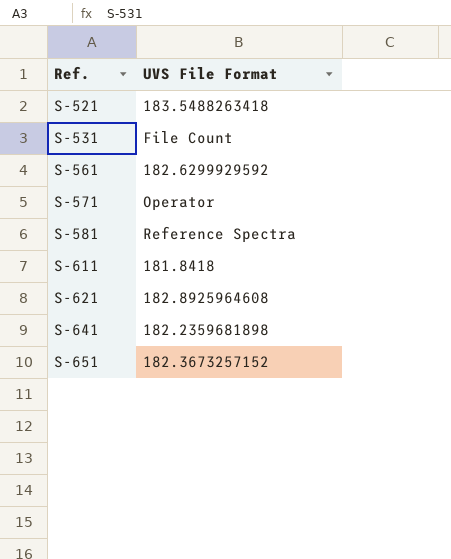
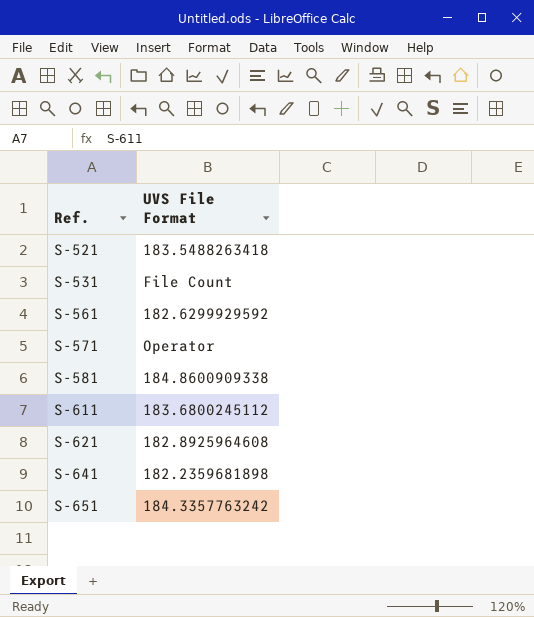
S-581 | UVS File Format: Reference Spectra -> 184.8600909338
S-611 | UVS File Format: 181.8418 -> 183.6800245112
S-651 | UVS File Format: 182.3673257152 -> 184.3357763242

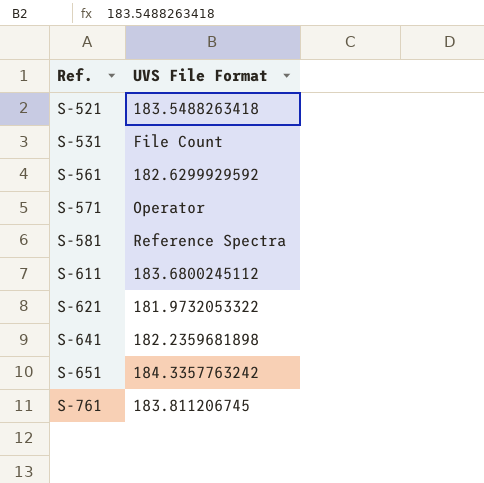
S-581 | UVS File Format: 184.8600909338 -> Reference Spectra
S-621 | UVS File Format: 182.8925964608 -> 181.9732053322
row S-761: none -> 183.811206745

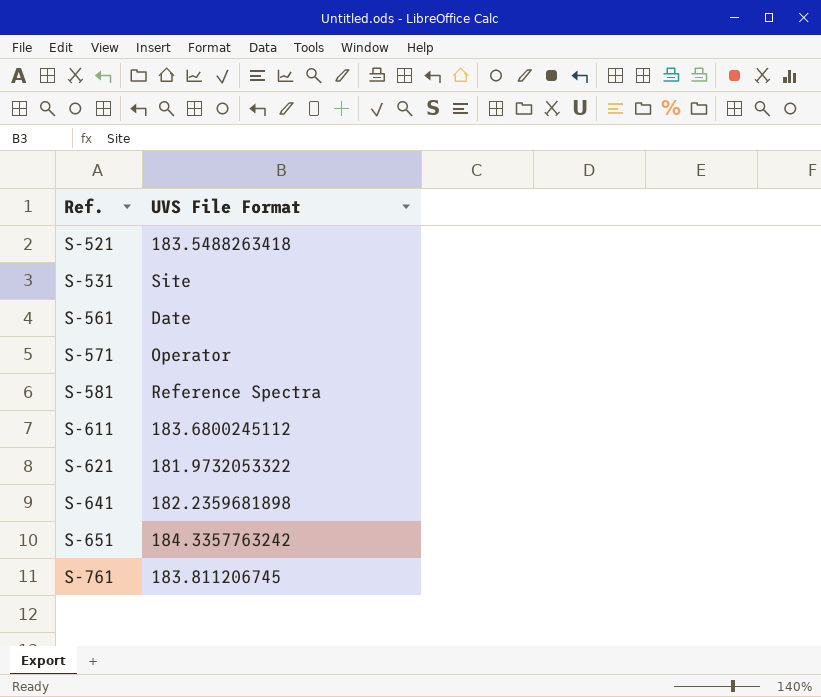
S-531 | UVS File Format: File Count -> Site
S-561 | UVS File Format: 182.6299929592 -> Date

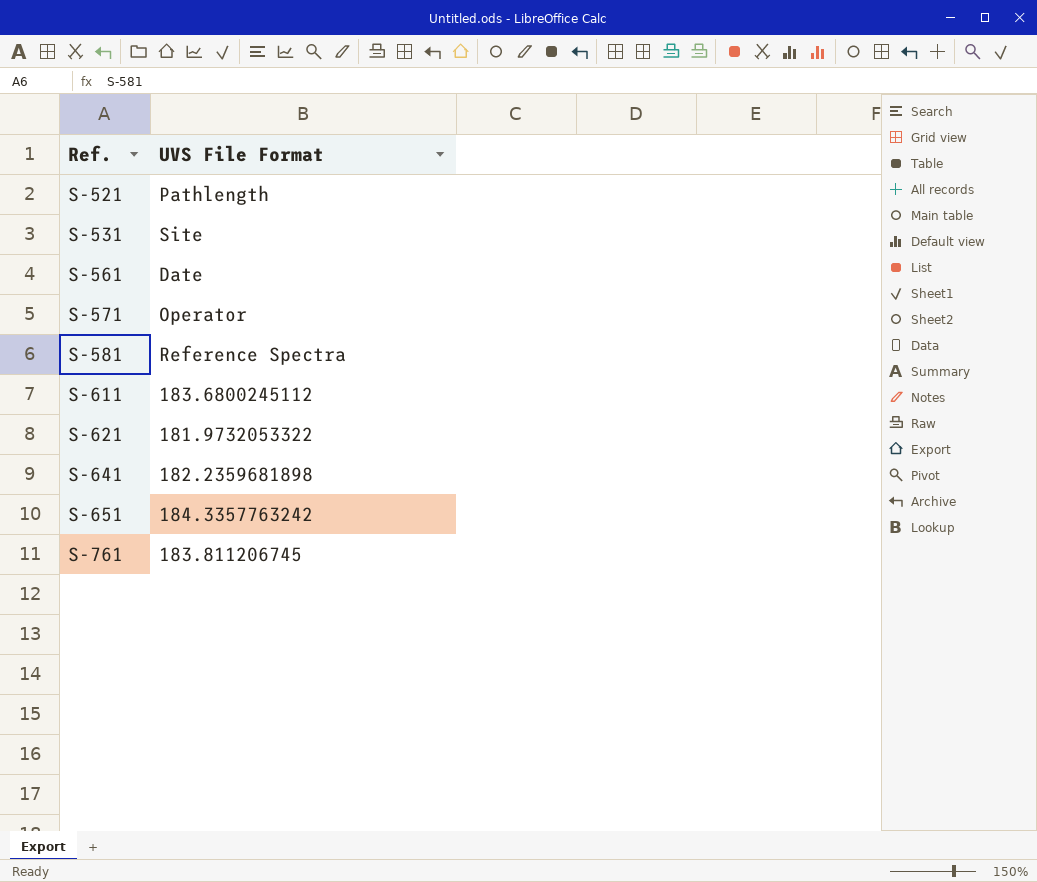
S-521 | UVS File Format: 183.5488263418 -> Pathlength

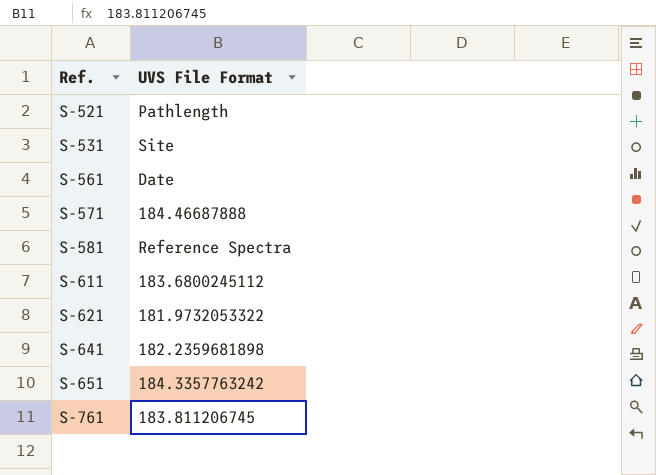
S-571 | UVS File Format: Operator -> 184.46687888

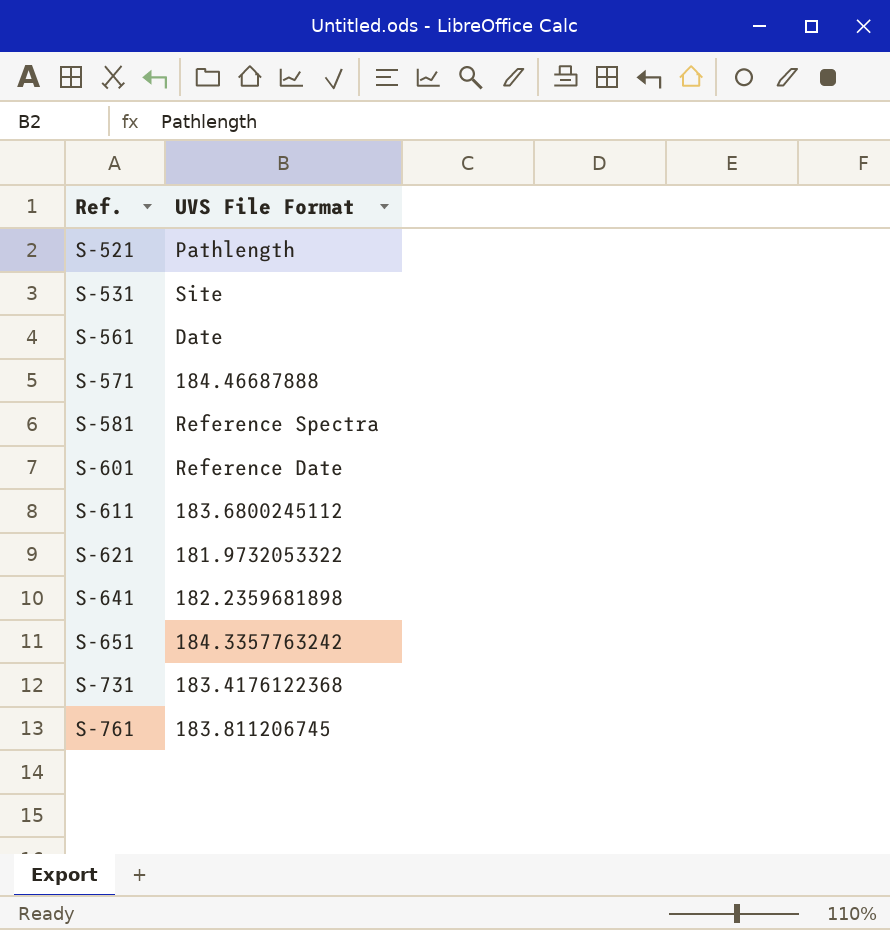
row S-601: none -> Reference Date
row S-731: none -> 183.4176122368

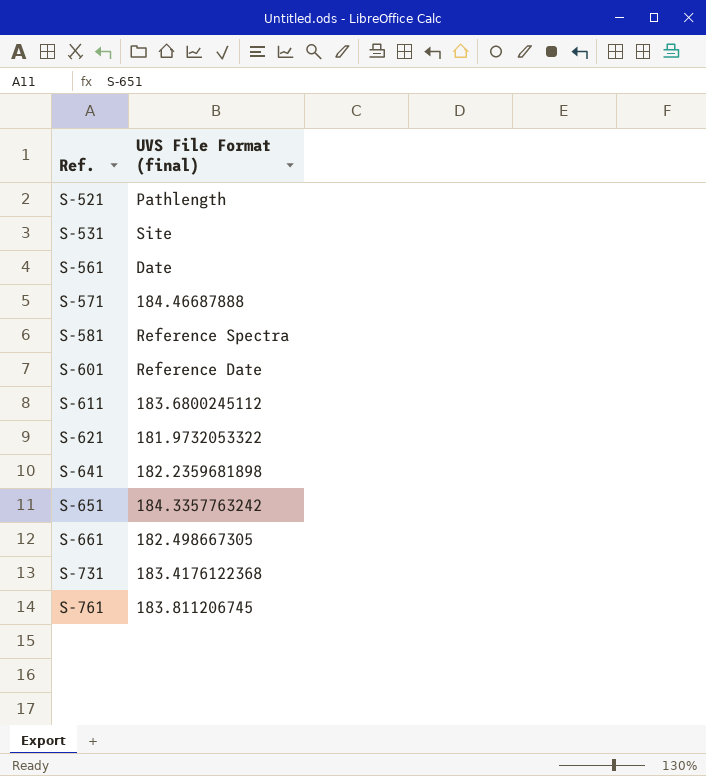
column name: UVS File Format -> UVS File Format (final)
row S-661: none -> 182.498667305

